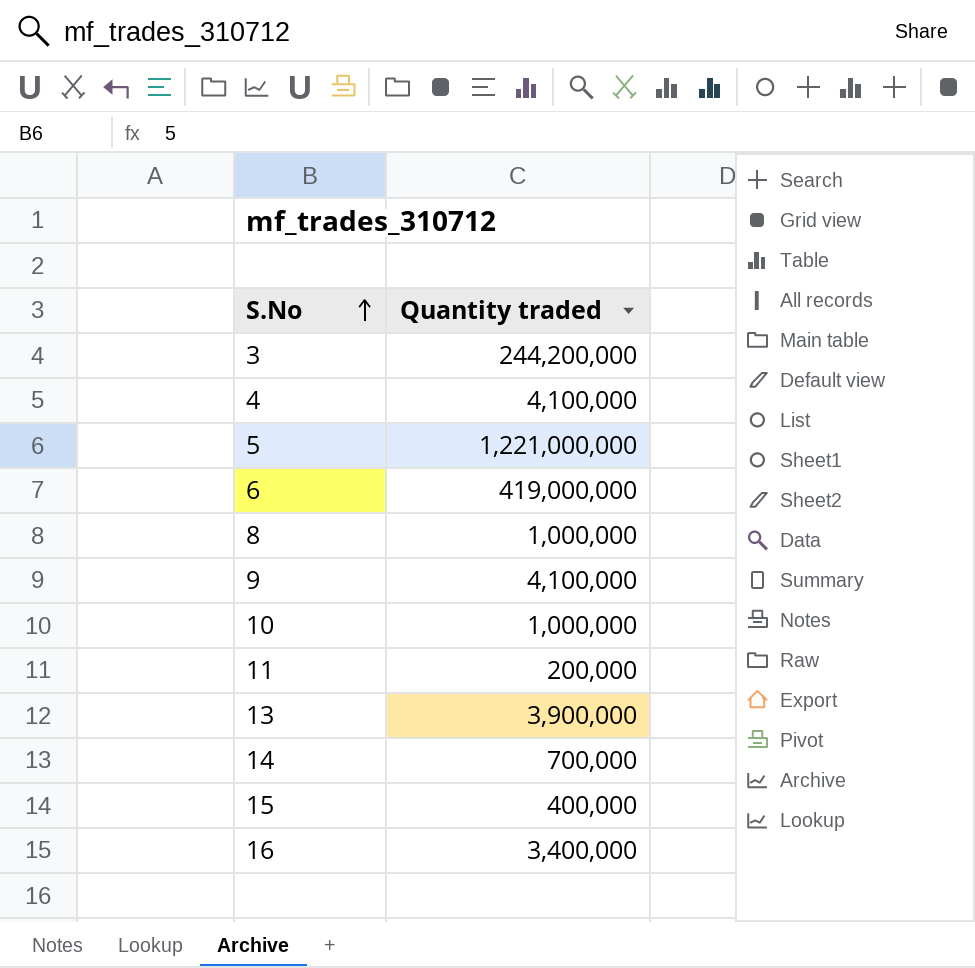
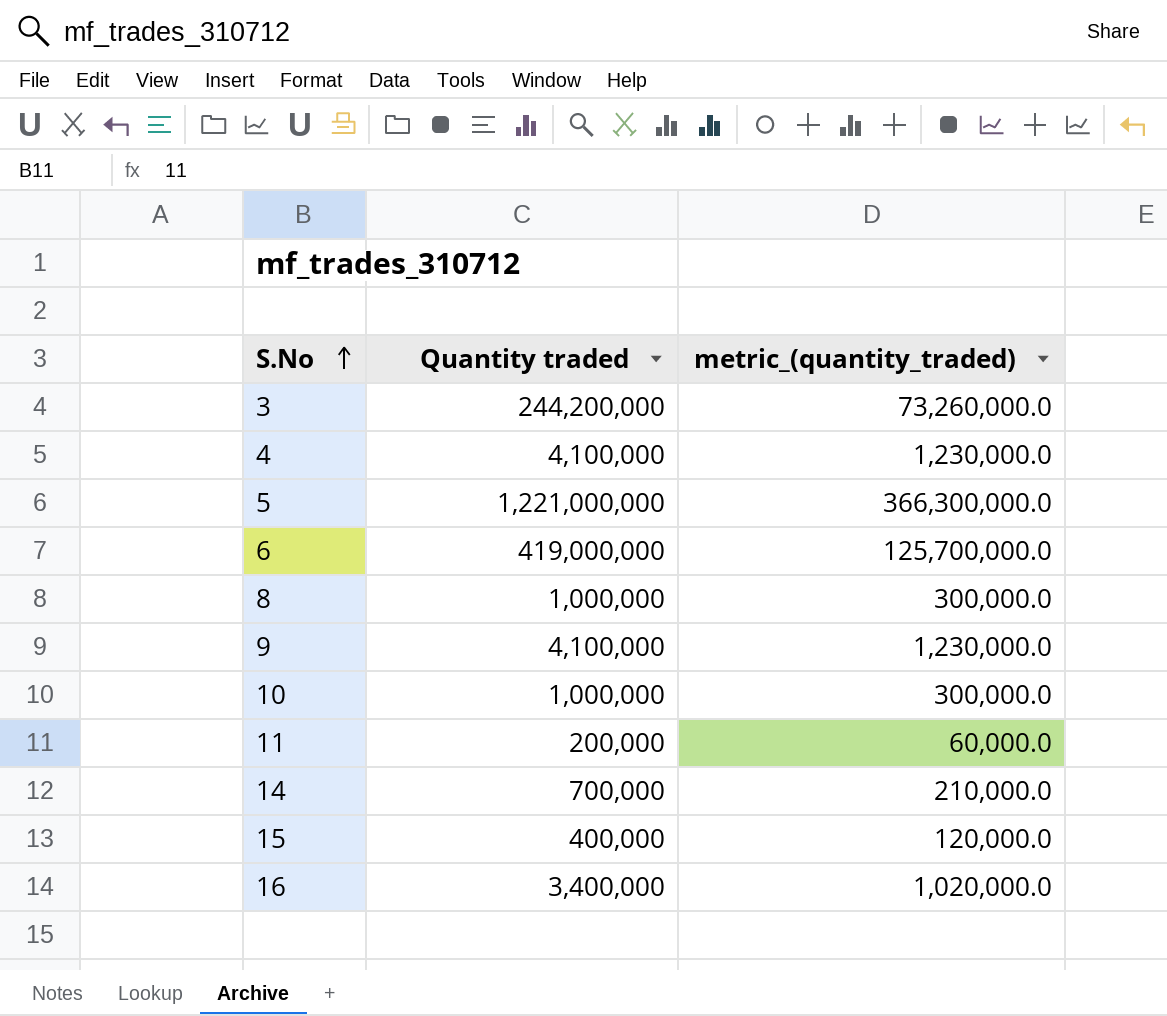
column metric_(quantity_traded) | formula: none -> [Quantity traded] * 0.3
row 13: 3,900,000 -> none

